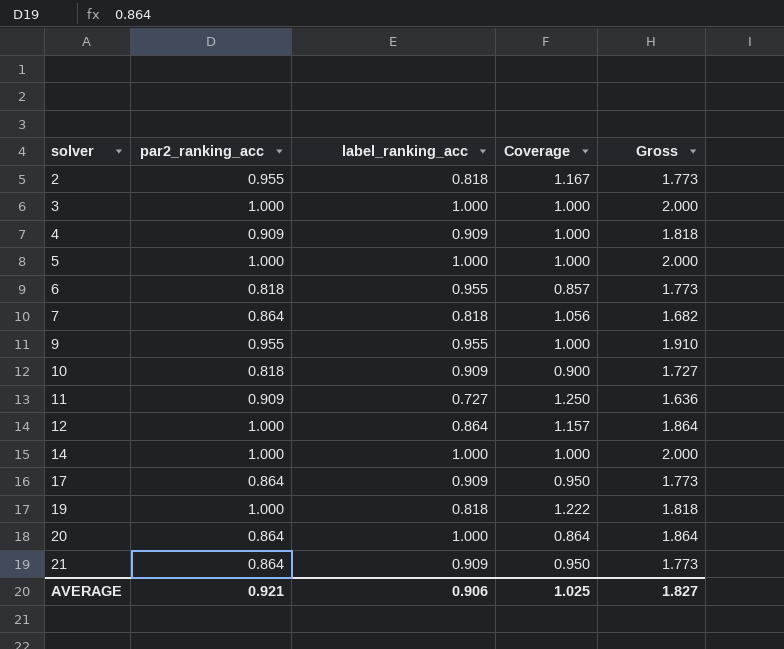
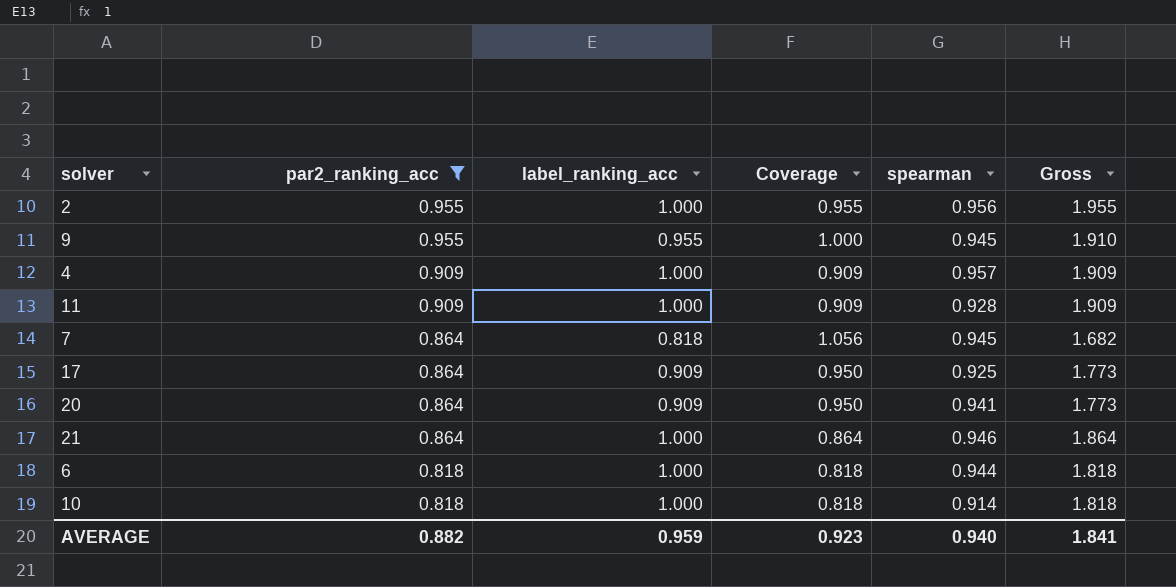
filter: none -> par2_ranking_acc != 1.000
row order: solver ascending -> par2_ranking_acc descending
column spearman | position: none -> 5
2 | label_ranking_acc: 0.818 -> 1.000
2 | Coverage: 1.167 -> 0.955
2 | Gross: 1.773 -> 1.955
4 | label_ranking_acc: 0.909 -> 1.000
4 | Coverage: 1.000 -> 0.909
4 | Gross: 1.818 -> 1.909
11 | label_ranking_acc: 0.727 -> 1.000
11 | Coverage: 1.250 -> 0.909
11 | Gross: 1.636 -> 1.909
20 | label_ranking_acc: 1.000 -> 0.909
20 | Coverage: 0.864 -> 0.950
20 | Gross: 1.864 -> 1.773
21 | label_ranking_acc: 0.909 -> 1.000
21 | Coverage: 0.950 -> 0.864
21 | Gross: 1.773 -> 1.864
6 | label_ranking_acc: 0.955 -> 1.000
6 | Coverage: 0.857 -> 0.818
6 | Gross: 1.773 -> 1.818
10 | label_ranking_acc: 0.909 -> 1.000
10 | Coverage: 0.900 -> 0.818
10 | Gross: 1.727 -> 1.818
AVERAGE | par2_ranking_acc: 0.921 -> 0.882
AVERAGE | label_ranking_acc: 0.906 -> 0.959
AVERAGE | Coverage: 1.025 -> 0.923
AVERAGE | Gross: 1.827 -> 1.841

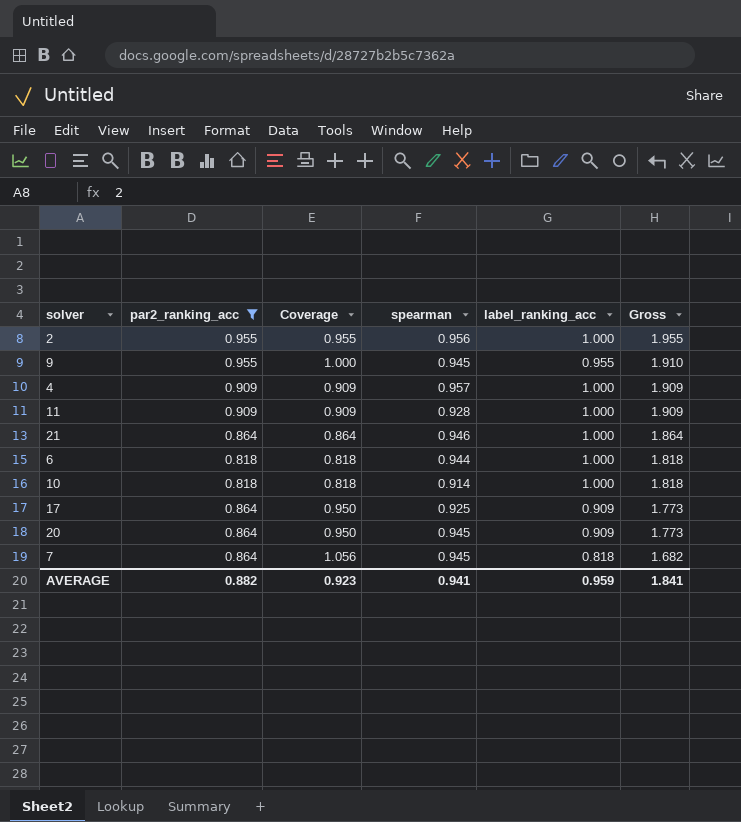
row order: par2_ranking_acc descending -> Gross descending
column label_ranking_acc | position: 3 -> 5
20 | spearman: 0.941 -> 0.945
AVERAGE | spearman: 0.940 -> 0.941

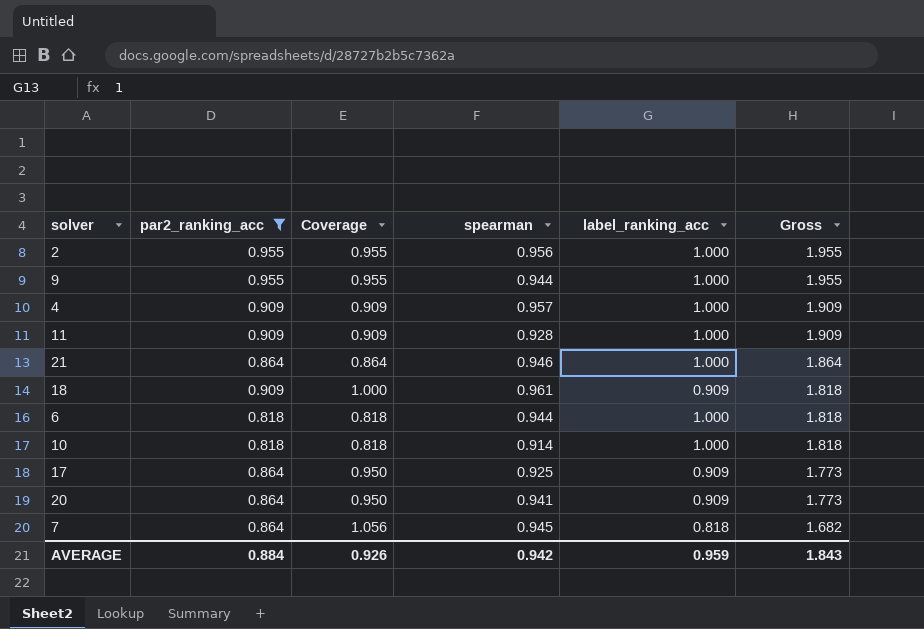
9 | Coverage: 1.000 -> 0.955
9 | spearman: 0.945 -> 0.944
9 | label_ranking_acc: 0.955 -> 1.000
9 | Gross: 1.910 -> 1.955
row 18: none -> 0.909 | 1.000 | 0.961 | 0.909 | 1.818
20 | spearman: 0.945 -> 0.941
AVERAGE | par2_ranking_acc: 0.882 -> 0.884
AVERAGE | Coverage: 0.923 -> 0.926
AVERAGE | spearman: 0.941 -> 0.942
AVERAGE | Gross: 1.841 -> 1.843

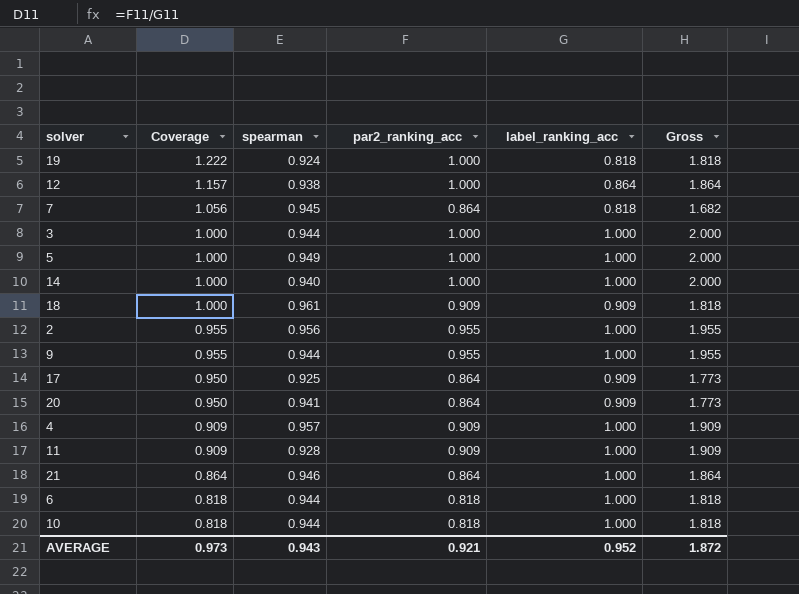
filter: par2_ranking_acc != 1.000 -> none
row order: Gross descending -> Coverage descending
column par2_ranking_acc | position: 2 -> 4
10 | spearman: 0.914 -> 0.944
AVERAGE | Coverage: 0.926 -> 0.973
AVERAGE | spearman: 0.942 -> 0.943
AVERAGE | par2_ranking_acc: 0.884 -> 0.921
AVERAGE | label_ranking_acc: 0.959 -> 0.952
AVERAGE | Gross: 1.843 -> 1.872

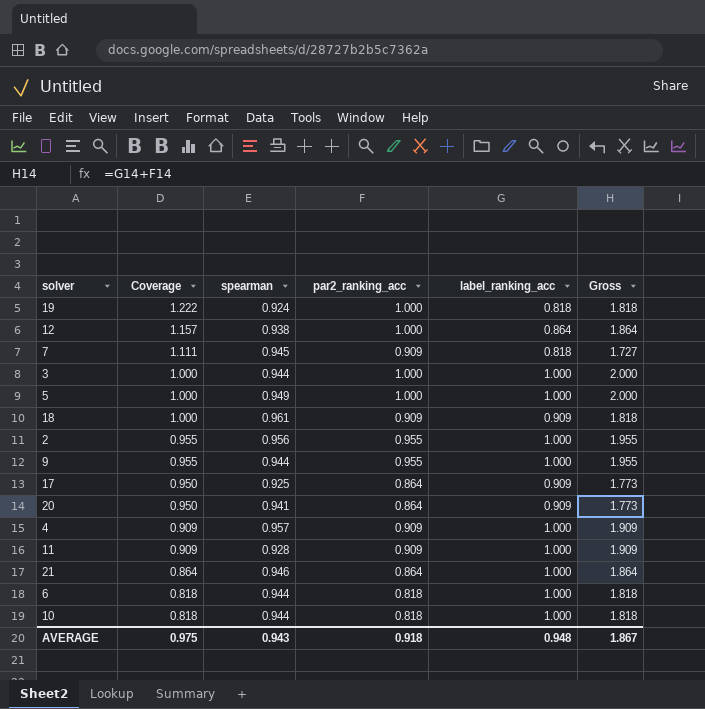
row 14: 1.000 | 0.940 | 1.000 | 1.000 | 2.000 -> none
7 | Coverage: 1.056 -> 1.111
7 | par2_ranking_acc: 0.864 -> 0.909
7 | Gross: 1.682 -> 1.727
AVERAGE | Coverage: 0.973 -> 0.975
AVERAGE | par2_ranking_acc: 0.921 -> 0.918
AVERAGE | label_ranking_acc: 0.952 -> 0.948
AVERAGE | Gross: 1.872 -> 1.867

